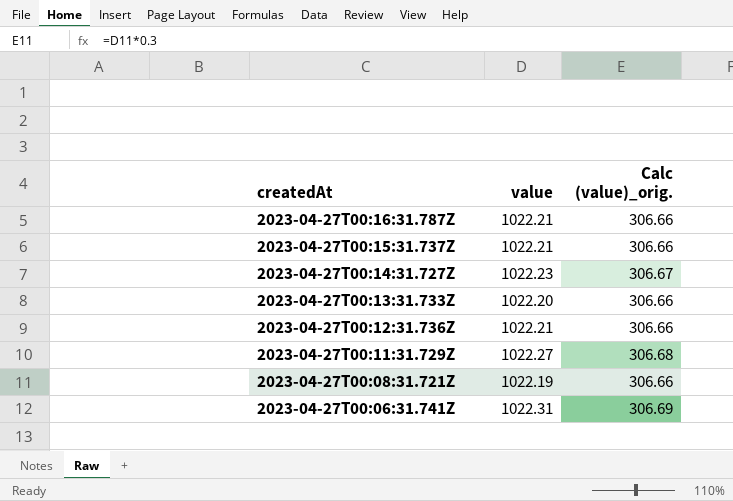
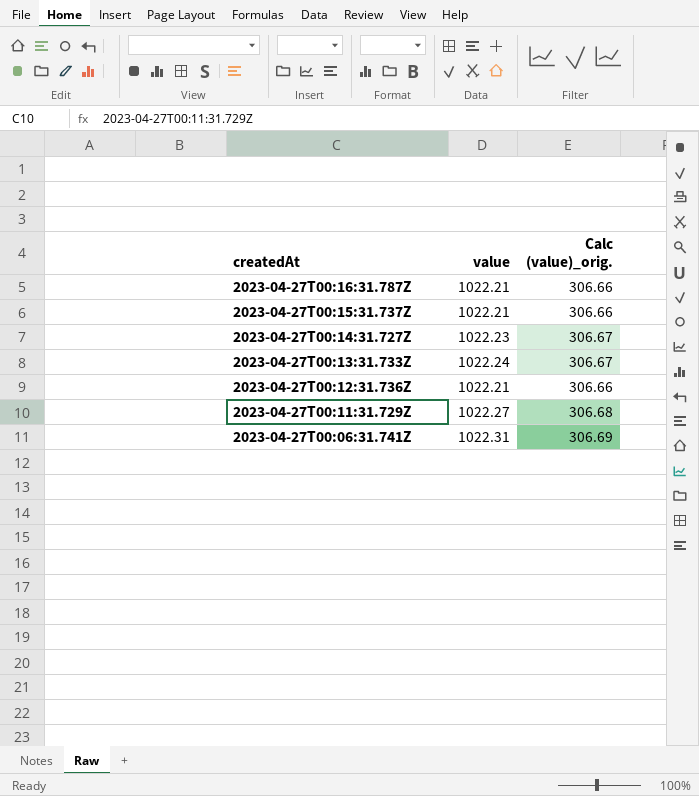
row 2023-04-27T00:08:31.721Z: 1022.19 | 306.66 -> none
2023-04-27T00:13:31.733Z | value: 1022.20 -> 1022.24
2023-04-27T00:13:31.733Z | Calc (value)_orig.: 306.66 -> 306.67

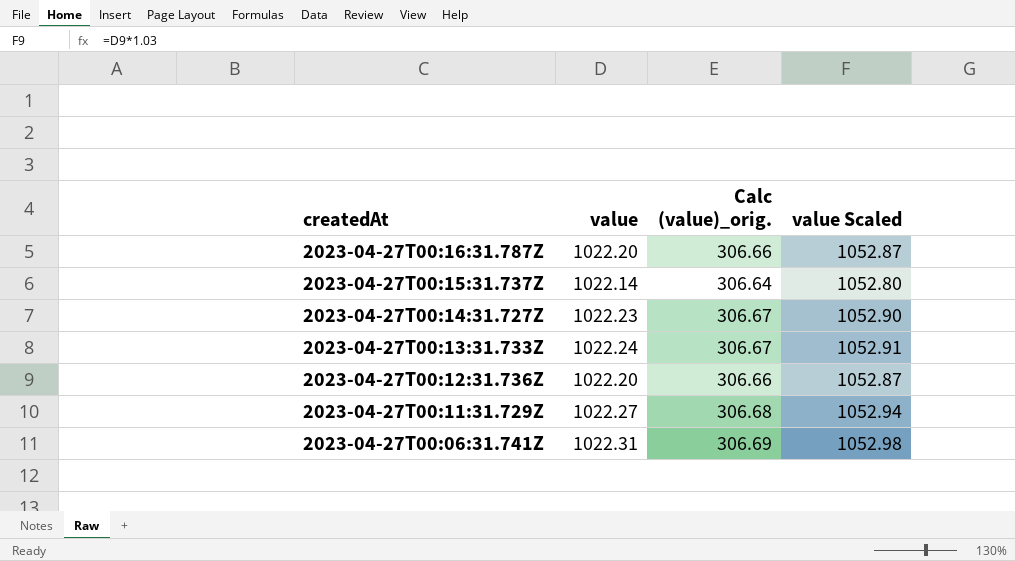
column value Scaled | formula: none -> [value] * 1.03
2023-04-27T00:16:31.787Z | value: 1022.21 -> 1022.20
2023-04-27T00:15:31.737Z | value: 1022.21 -> 1022.14
2023-04-27T00:15:31.737Z | Calc (value)_orig.: 306.66 -> 306.64
2023-04-27T00:12:31.736Z | value: 1022.21 -> 1022.20

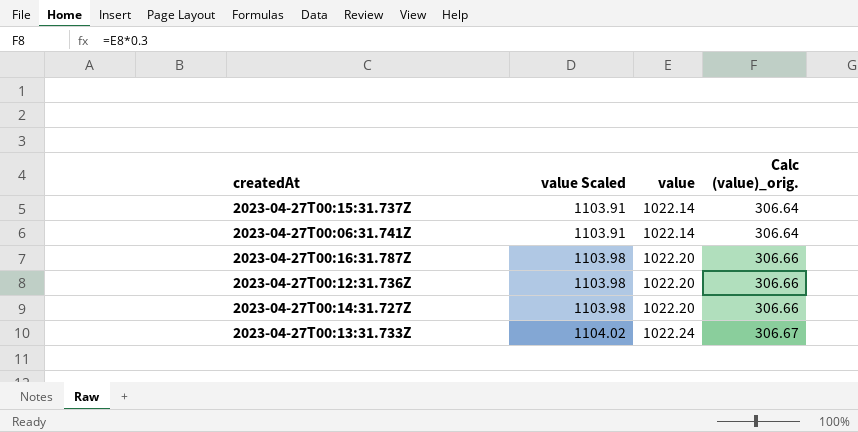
row order: createdAt descending -> value Scaled ascending
column value Scaled | formula: [value] * 1.03 -> [value] * 1.08
column value Scaled | position: 4 -> 2
row 2023-04-27T00:11:31.729Z: 1022.27 | 306.68 | 1052.94 -> none
2023-04-27T00:06:31.741Z | value: 1022.31 -> 1022.14
2023-04-27T00:06:31.741Z | Calc (value)_orig.: 306.69 -> 306.64
2023-04-27T00:14:31.727Z | value: 1022.23 -> 1022.20
2023-04-27T00:14:31.727Z | Calc (value)_orig.: 306.67 -> 306.66

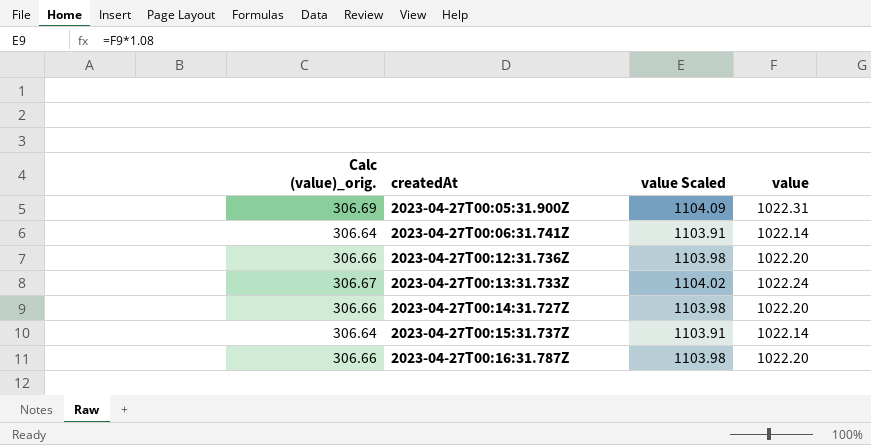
row order: value Scaled ascending -> createdAt ascending
column Calc (value)_orig. | position: 4 -> 1
row 2023-04-27T00:05:31.900Z: none -> 306.69 | 1104.09 | 1022.31

